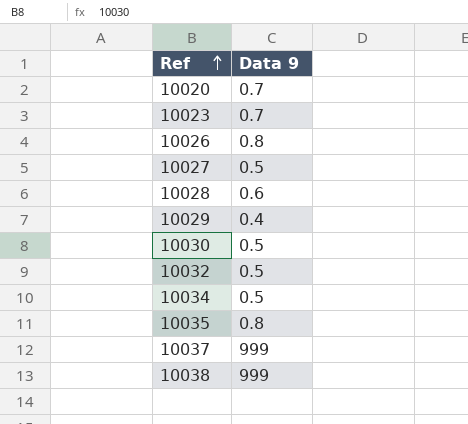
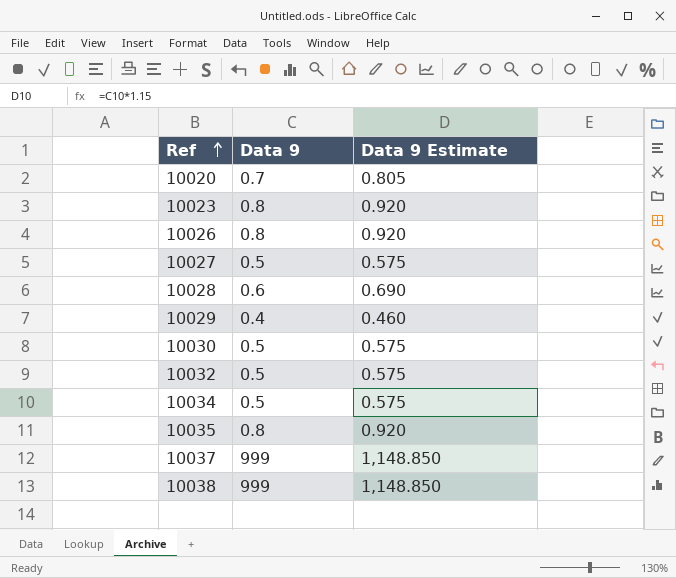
column Data 9 Estimate | formula: none -> [Data 9] * 1.15
10023 | Data 9: 0.7 -> 0.8

